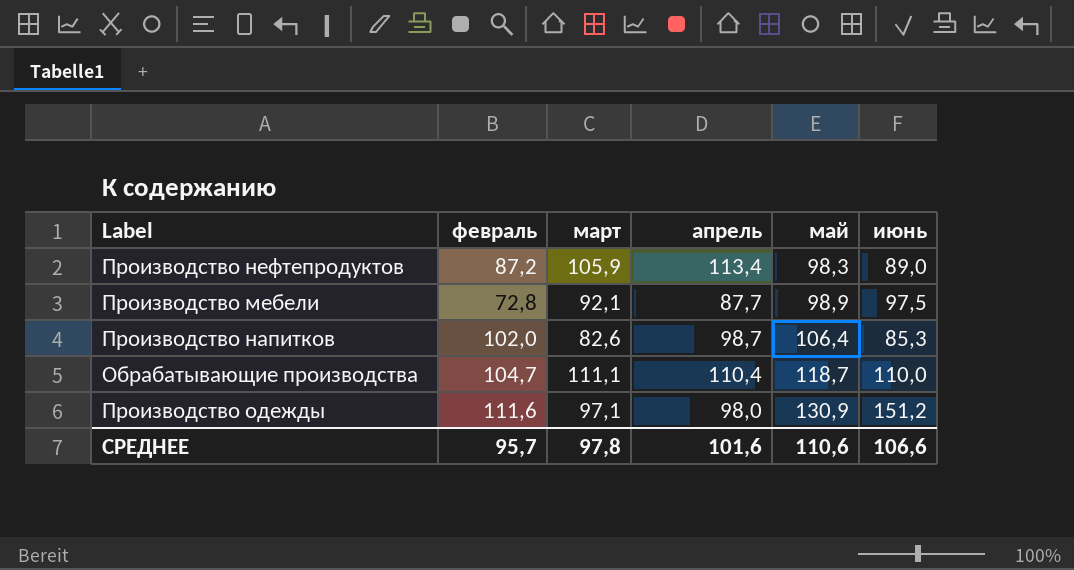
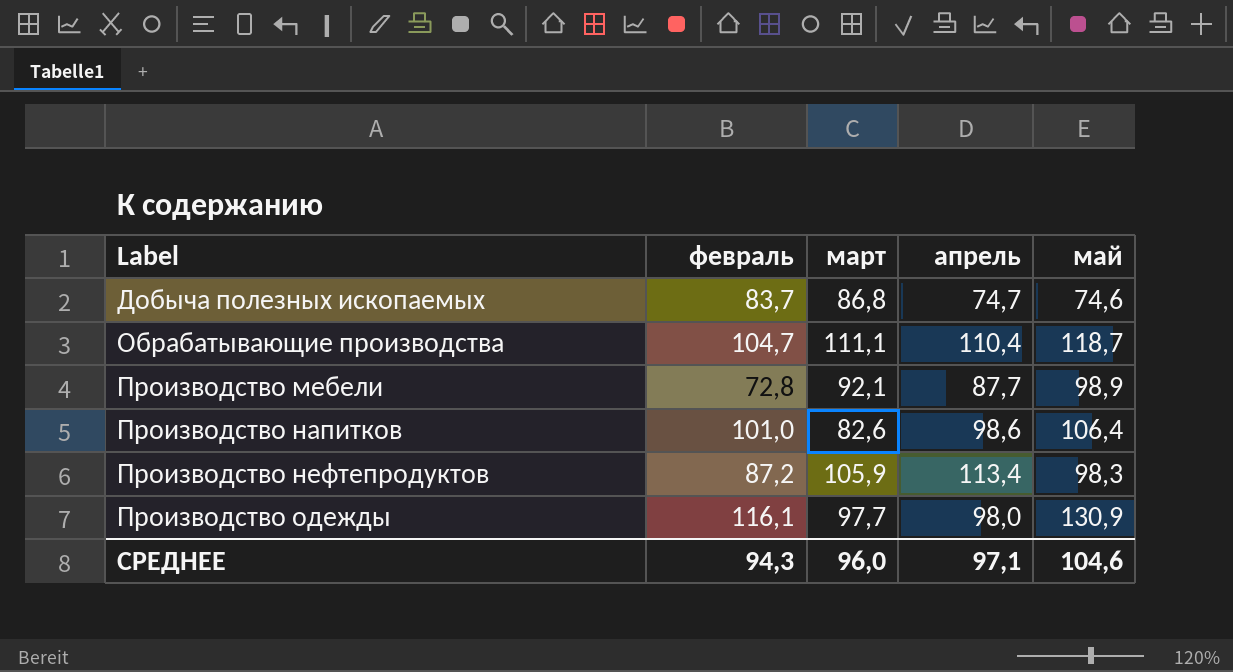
row order: май ascending -> Label ascending
column июнь | position: 6 -> none
row Добыча полезных ископаемых: none -> 83,7 | 86,8 | 74,7 | 74,6
Производство напитков | февраль: 102,0 -> 101,0
Производство напитков | апрель: 98,7 -> 98,6
Производство одежды | февраль: 111,6 -> 116,1
Производство одежды | март: 97,1 -> 97,7
СРЕДНЕЕ | февраль: 95,7 -> 94,3
СРЕДНЕЕ | март: 97,8 -> 96,0
СРЕДНЕЕ | апрель: 101,6 -> 97,1
СРЕДНЕЕ | май: 110,6 -> 104,6

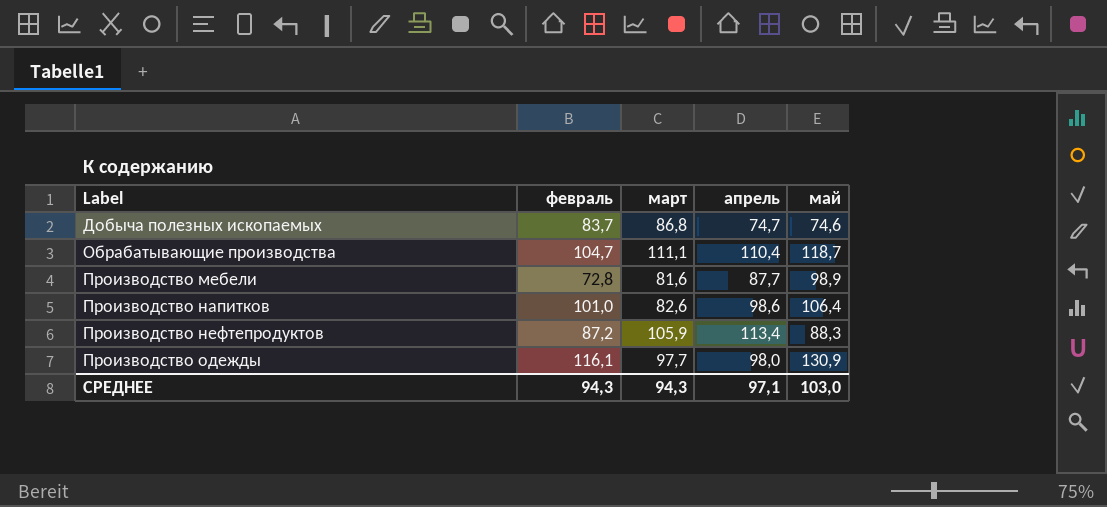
Производство мебели | март: 92,1 -> 81,6
Производство нефтепродуктов | май: 98,3 -> 88,3
СРЕДНЕЕ | март: 96,0 -> 94,3
СРЕДНЕЕ | май: 104,6 -> 103,0

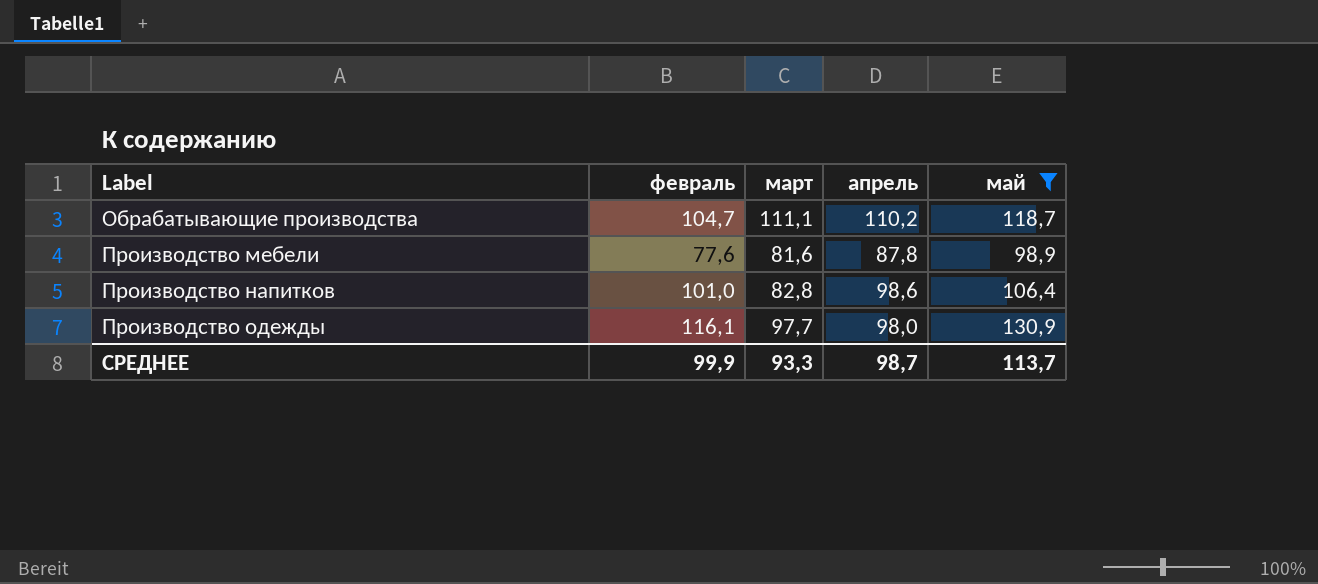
filter: none -> май >= 98,9
Обрабатывающие производства | апрель: 110,4 -> 110,2
Производство мебели | февраль: 72,8 -> 77,6
Производство мебели | апрель: 87,7 -> 87,8
Производство напитков | март: 82,6 -> 82,8
СРЕДНЕЕ | февраль: 94,3 -> 99,9
СРЕДНЕЕ | март: 94,3 -> 93,3
СРЕДНЕЕ | апрель: 97,1 -> 98,7
СРЕДНЕЕ | май: 103,0 -> 113,7

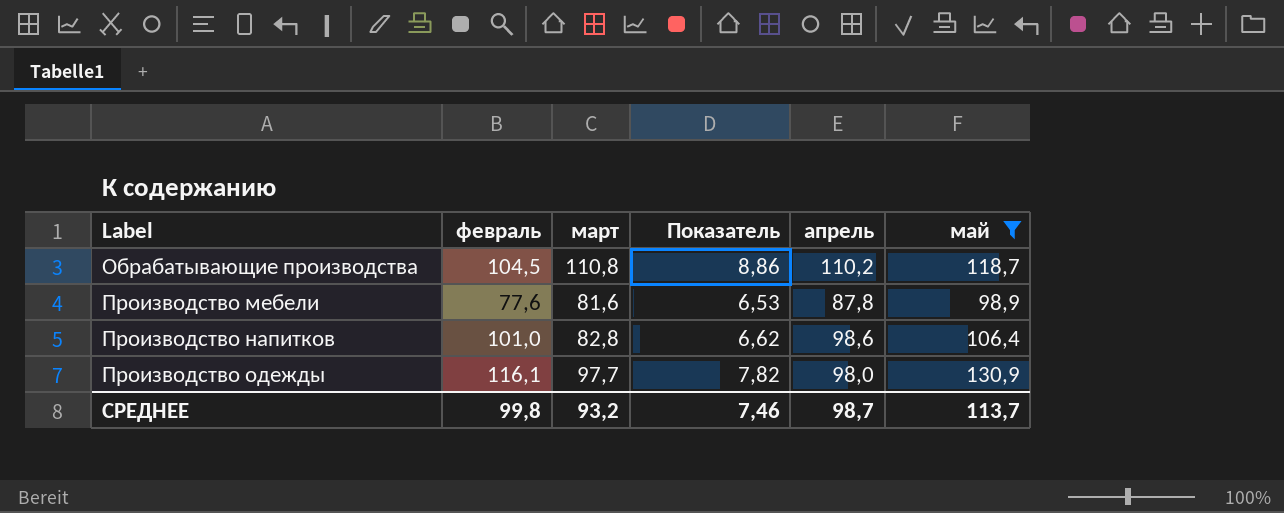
column Показатель | formula: none -> [март] * 0,08
Обрабатывающие производства | февраль: 104,7 -> 104,5
Обрабатывающие производства | март: 111,1 -> 110,8
СРЕДНЕЕ | февраль: 99,9 -> 99,8
СРЕДНЕЕ | март: 93,3 -> 93,2

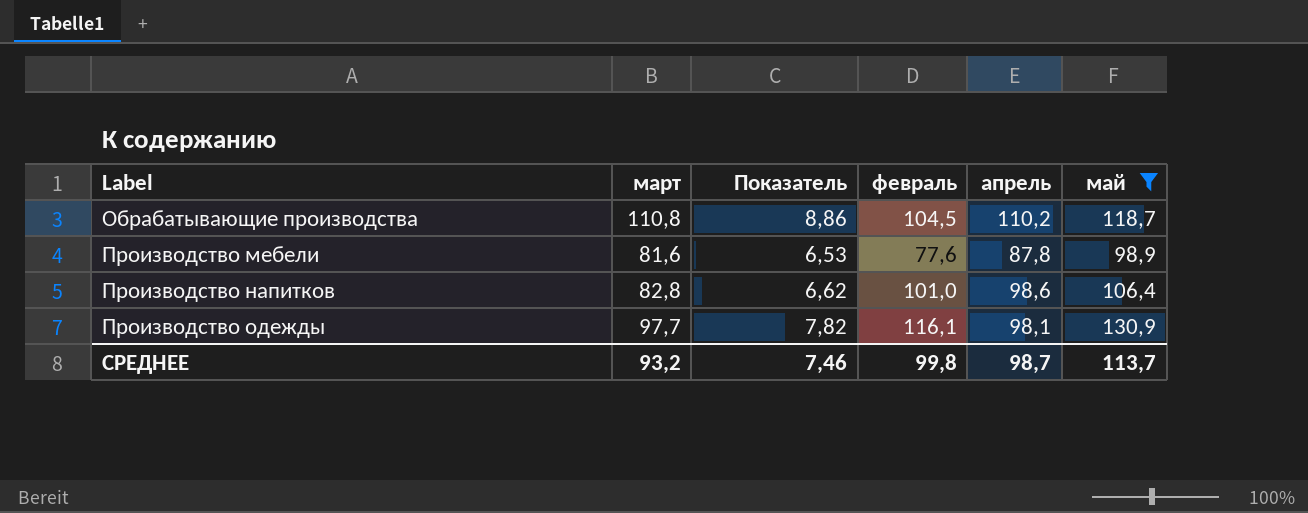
column февраль | position: 2 -> 4
Производство одежды | апрель: 98,0 -> 98,1

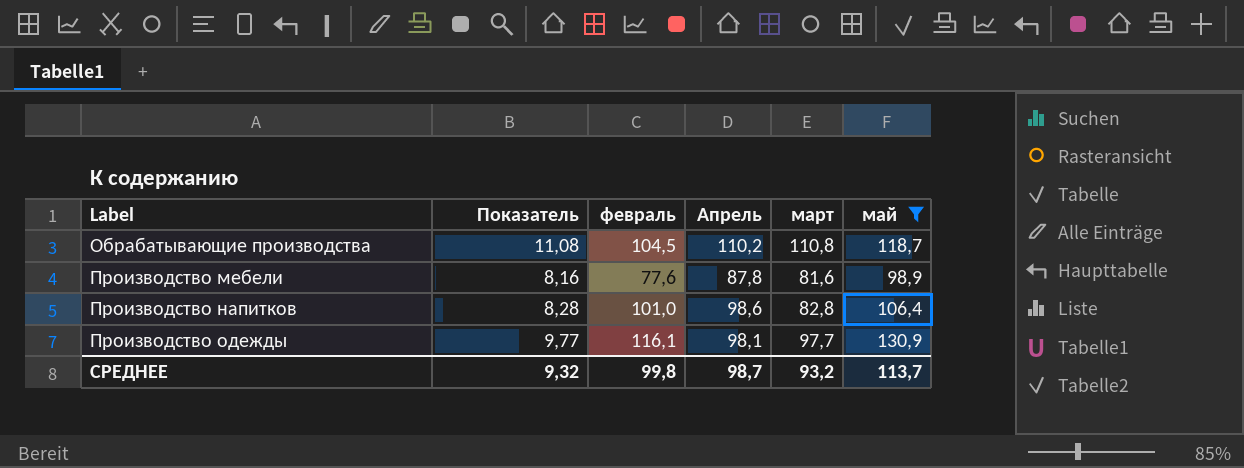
column Показатель | formula: [март] * 0,08 -> [март] * 0,1
column name: апрель -> Апрель
column март | position: 2 -> 5
СРЕДНЕЕ | Показатель: 7,46 -> 9,32

